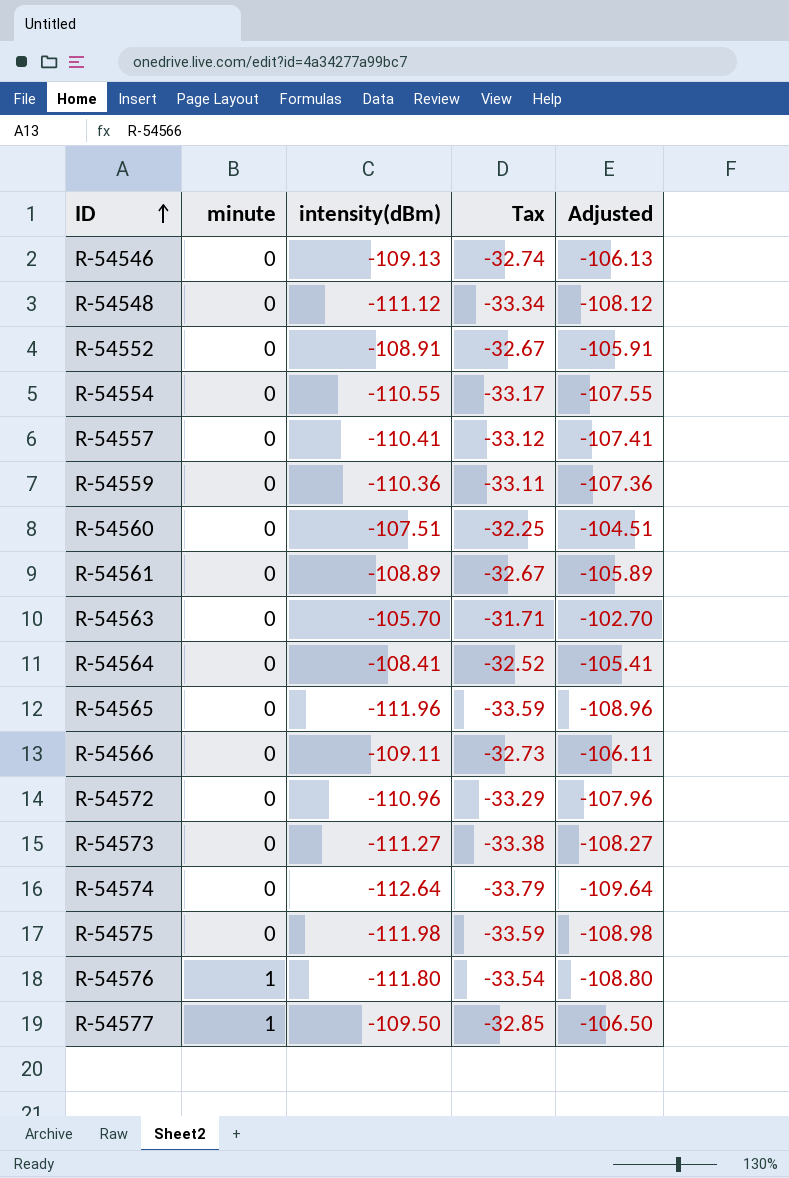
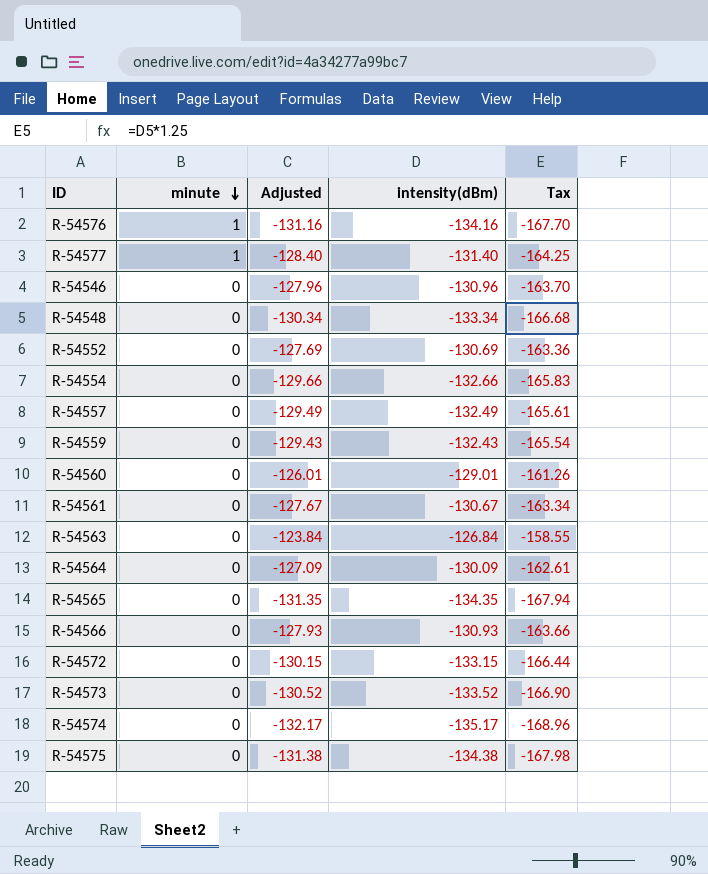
row order: ID ascending -> minute descending
column Adjusted | position: 5 -> 3
column Tax | formula: [intensity(dBm)] * 0.3 -> [intensity(dBm)] * 1.25
R-54576 | Adjusted: -108.80 -> -131.16
R-54576 | intensity(dBm): -111.80 -> -134.16
R-54577 | Adjusted: -106.50 -> -128.40
R-54577 | intensity(dBm): -109.50 -> -131.40
R-54546 | Adjusted: -106.13 -> -127.96
R-54546 | intensity(dBm): -109.13 -> -130.96
R-54548 | Adjusted: -108.12 -> -130.34
R-54548 | intensity(dBm): -111.12 -> -133.34
R-54552 | Adjusted: -105.91 -> -127.69
R-54552 | intensity(dBm): -108.91 -> -130.69
R-54554 | Adjusted: -107.55 -> -129.66
R-54554 | intensity(dBm): -110.55 -> -132.66
R-54557 | Adjusted: -107.41 -> -129.49
R-54557 | intensity(dBm): -110.41 -> -132.49
R-54559 | Adjusted: -107.36 -> -129.43
R-54559 | intensity(dBm): -110.36 -> -132.43
R-54560 | Adjusted: -104.51 -> -126.01
R-54560 | intensity(dBm): -107.51 -> -129.01
R-54561 | Adjusted: -105.89 -> -127.67
R-54561 | intensity(dBm): -108.89 -> -130.67
R-54563 | Adjusted: -102.70 -> -123.84
R-54563 | intensity(dBm): -105.70 -> -126.84
R-54564 | Adjusted: -105.41 -> -127.09
R-54564 | intensity(dBm): -108.41 -> -130.09
R-54565 | Adjusted: -108.96 -> -131.35
R-54565 | intensity(dBm): -111.96 -> -134.35
R-54566 | Adjusted: -106.11 -> -127.93
R-54566 | intensity(dBm): -109.11 -> -130.93
R-54572 | Adjusted: -107.96 -> -130.15
R-54572 | intensity(dBm): -110.96 -> -133.15
R-54573 | Adjusted: -108.27 -> -130.52
R-54573 | intensity(dBm): -111.27 -> -133.52
R-54574 | Adjusted: -109.64 -> -132.17
R-54574 | intensity(dBm): -112.64 -> -135.17
R-54575 | Adjusted: -108.98 -> -131.38
R-54575 | intensity(dBm): -111.98 -> -134.38

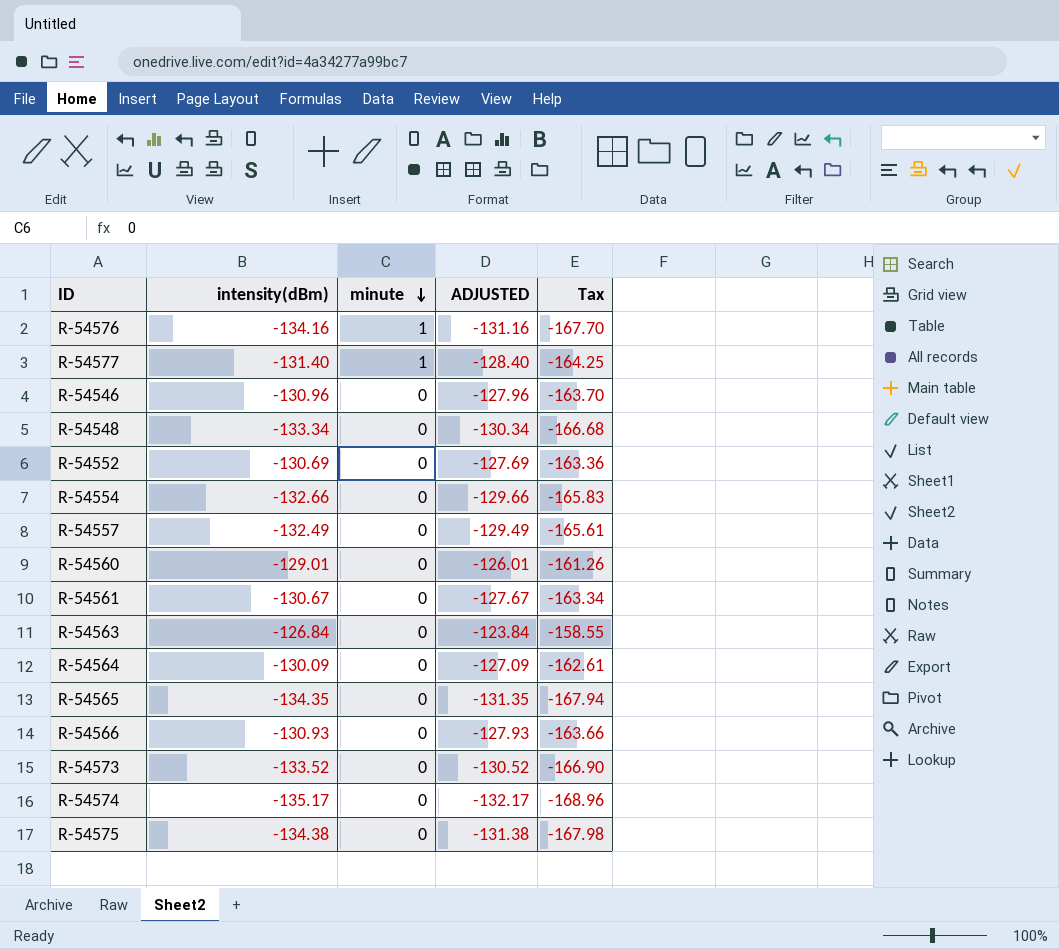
column intensity(dBm) | position: 4 -> 2
column name: Adjusted -> ADJUSTED
row R-54559: 0 | -129.43 | -132.43 | -165.54 -> none
row R-54572: 0 | -130.15 | -133.15 | -166.44 -> none

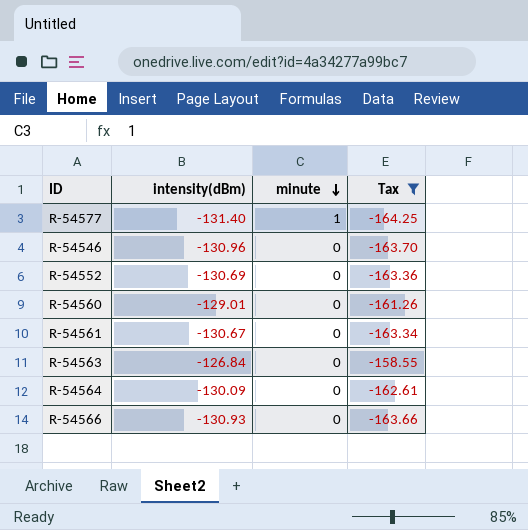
filter: none -> Tax >= -164.25
column ADJUSTED | formula: [intensity(dBm)] + 3 -> none

